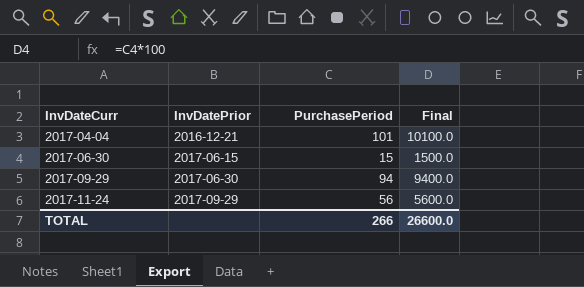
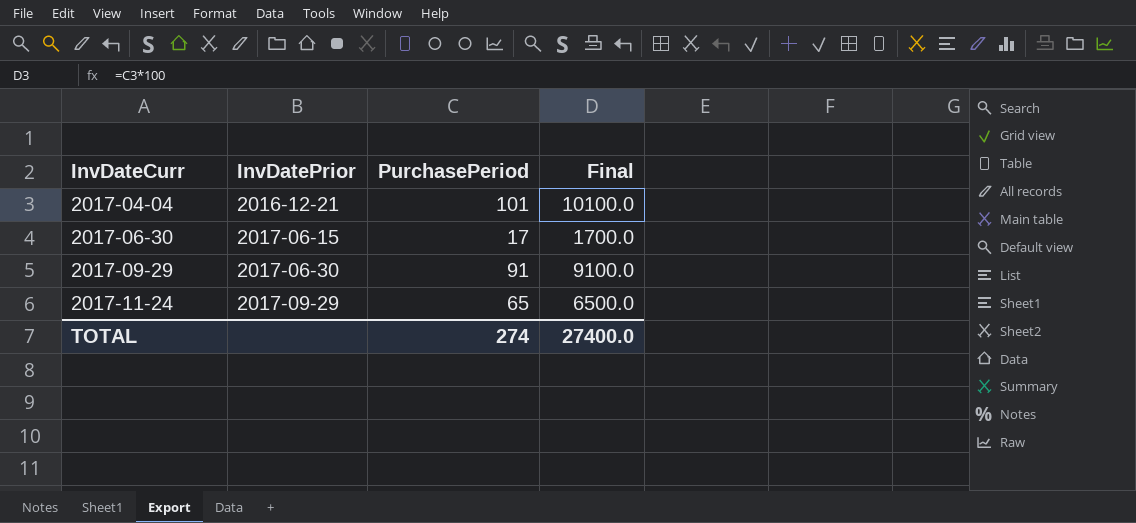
2017-06-30 | PurchasePeriod: 15 -> 17
2017-06-30 | Final: 1500.0 -> 1700.0
2017-09-29 | PurchasePeriod: 94 -> 91
2017-09-29 | Final: 9400.0 -> 9100.0
2017-11-24 | PurchasePeriod: 56 -> 65
2017-11-24 | Final: 5600.0 -> 6500.0
TOTAL | PurchasePeriod: 266 -> 274
TOTAL | Final: 26600.0 -> 27400.0

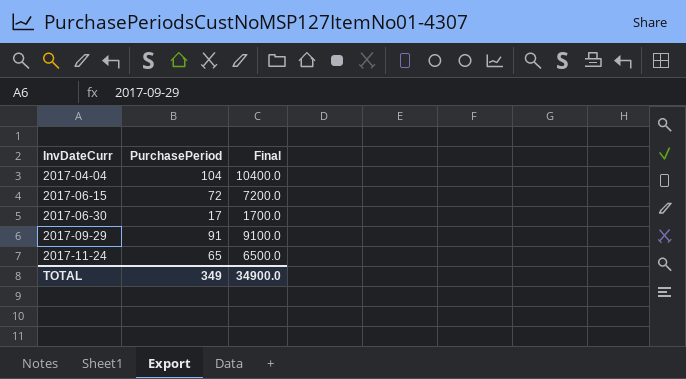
column InvDatePrior | position: 2 -> none
2017-04-04 | PurchasePeriod: 101 -> 104
2017-04-04 | Final: 10100.0 -> 10400.0
row 2017-06-15: none -> 72 | 7200.0
TOTAL | PurchasePeriod: 274 -> 349
TOTAL | Final: 27400.0 -> 34900.0

